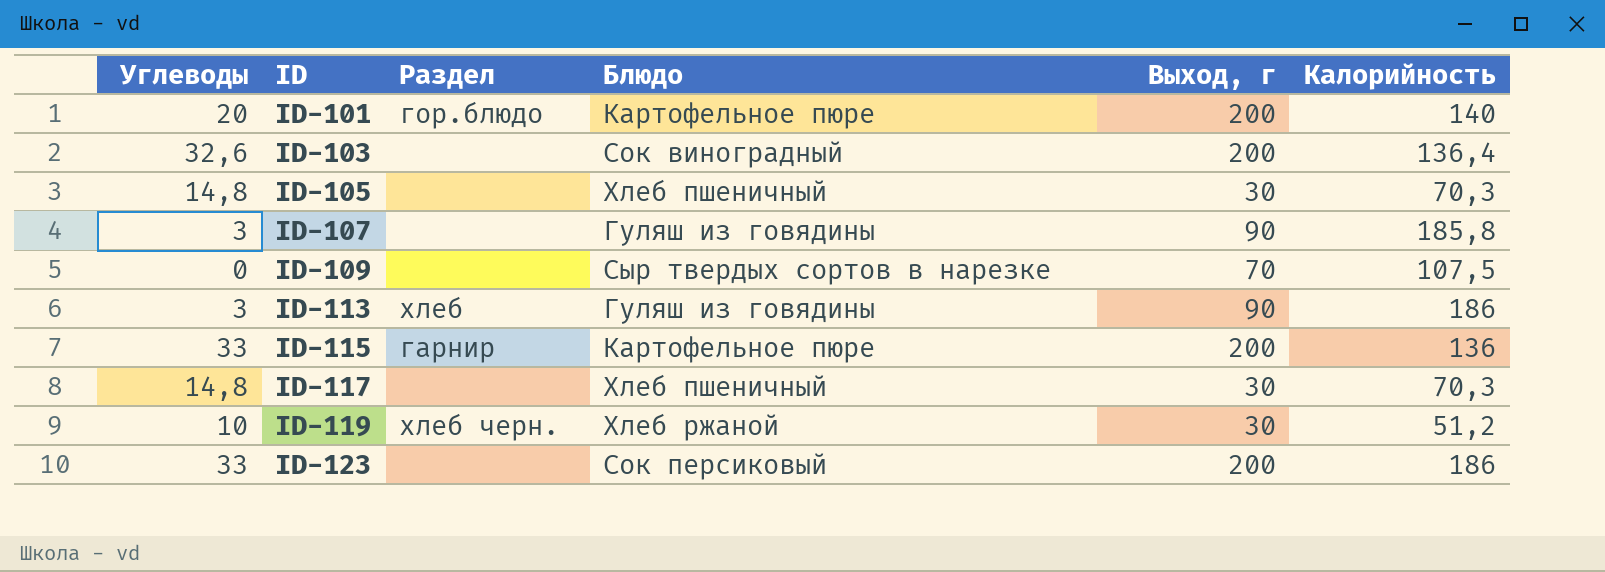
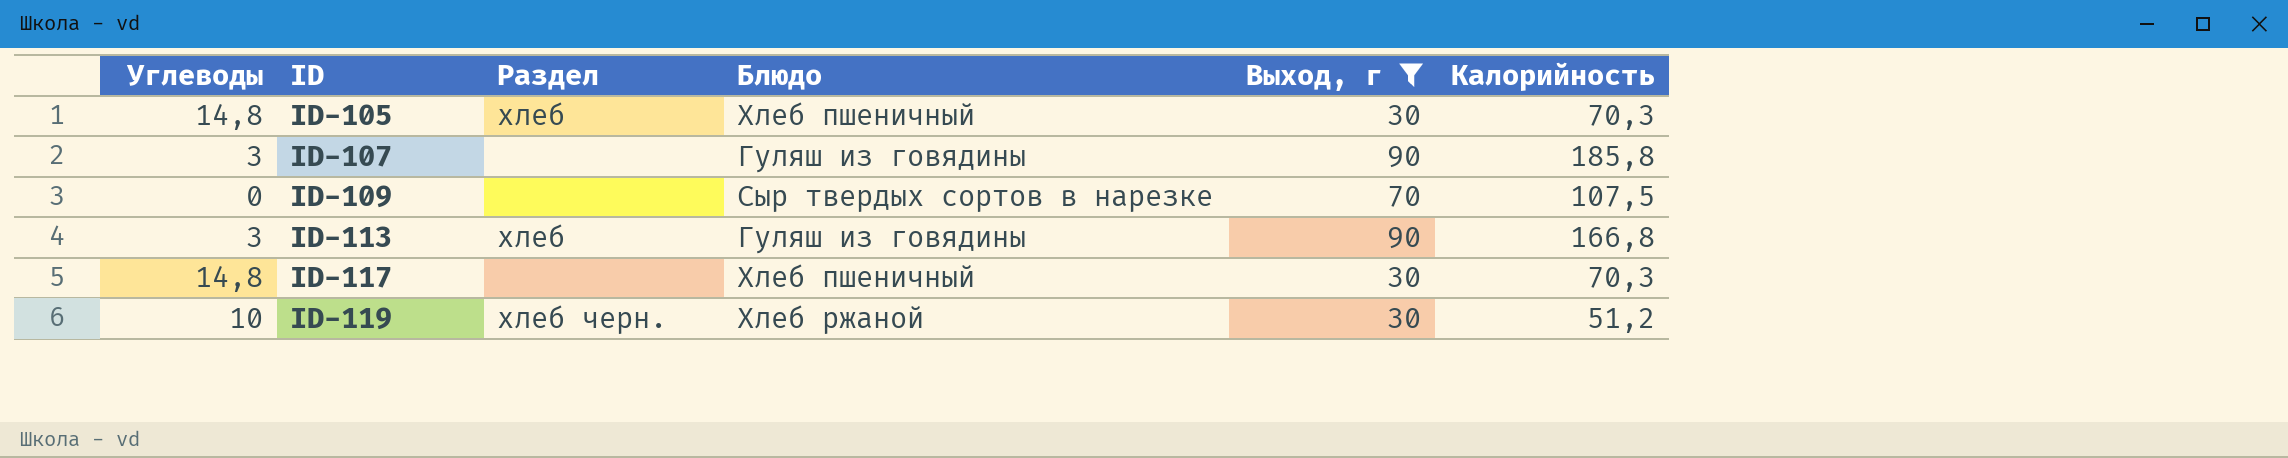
filter: none -> Выход, г != 200
ID-105 | Раздел: none -> хлеб
ID-113 | Калорийность: 186 -> 166,8

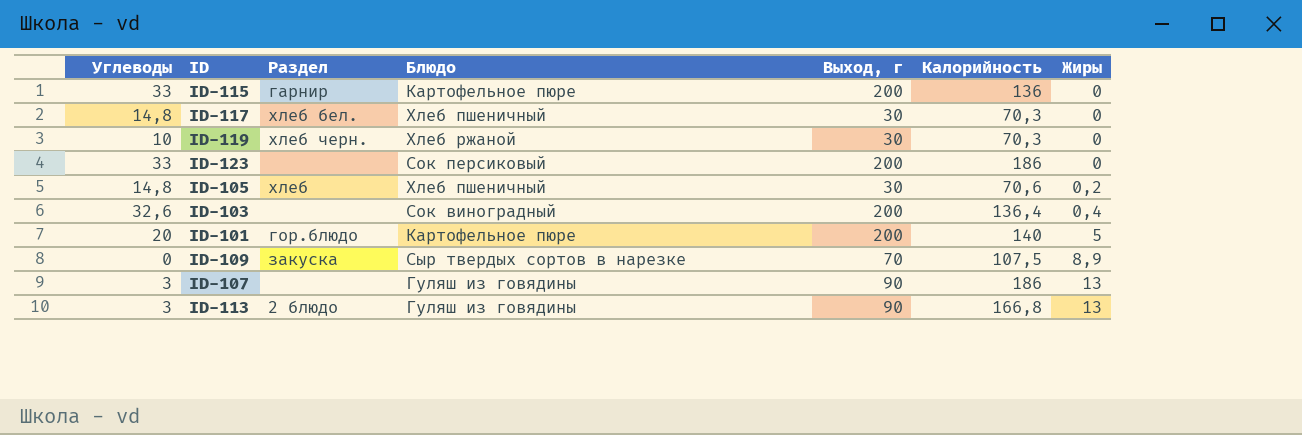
filter: Выход, г != 200 -> none
row order: ID ascending -> Жиры ascending
column Жиры | position: none -> 7
ID-117 | Раздел: none -> хлеб бел.
ID-119 | Калорийность: 51,2 -> 70,3
ID-105 | Калорийность: 70,3 -> 70,6
ID-109 | Раздел: none -> закуска
ID-107 | Калорийность: 185,8 -> 186
ID-113 | Раздел: хлеб -> 2 блюдо

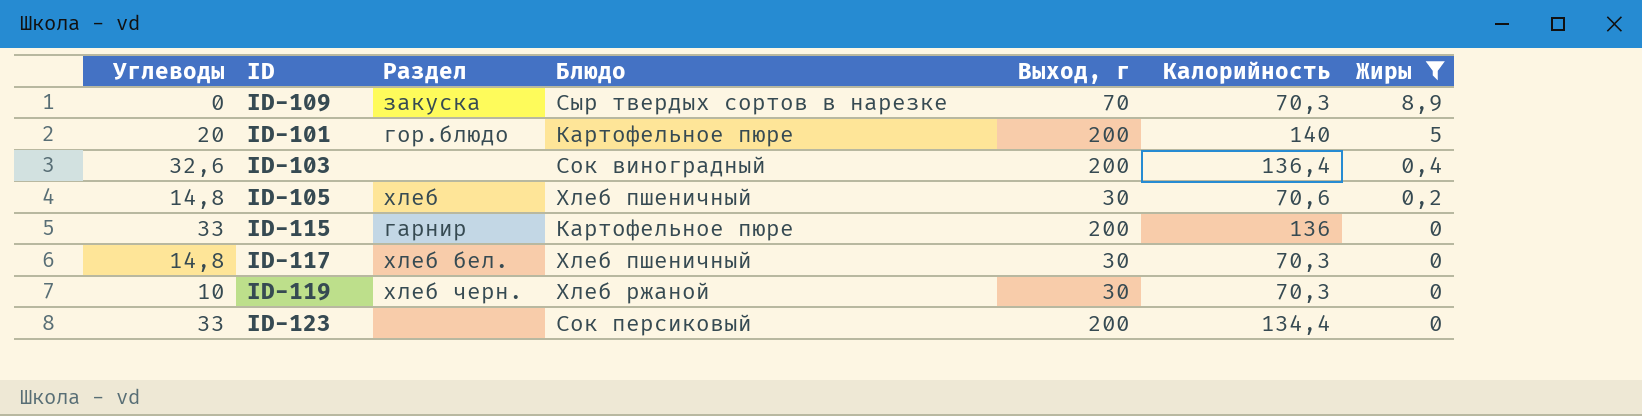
filter: none -> Жиры != 13
row order: Жиры ascending -> Жиры descending
ID-109 | Калорийность: 107,5 -> 70,3
ID-123 | Калорийность: 186 -> 134,4

